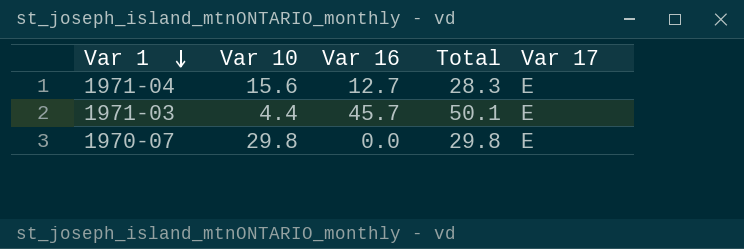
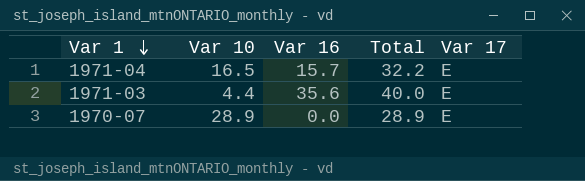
1971-04 | Var 10: 15.6 -> 16.5
1971-04 | Var 16: 12.7 -> 15.7
1971-04 | Total: 28.3 -> 32.2
1971-03 | Var 16: 45.7 -> 35.6
1971-03 | Total: 50.1 -> 40.0
1970-07 | Var 10: 29.8 -> 28.9
1970-07 | Total: 29.8 -> 28.9

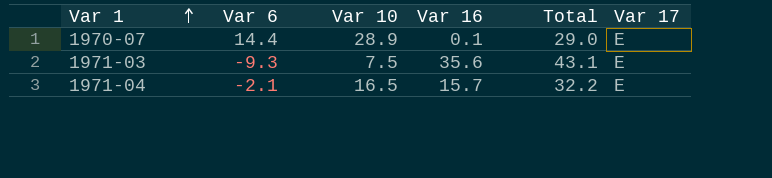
row order: Var 1 descending -> Var 1 ascending
column Var 6 | position: none -> 2
1970-07 | Var 16: 0.0 -> 0.1
1970-07 | Total: 28.9 -> 29.0
1971-03 | Var 10: 4.4 -> 7.5
1971-03 | Total: 40.0 -> 43.1

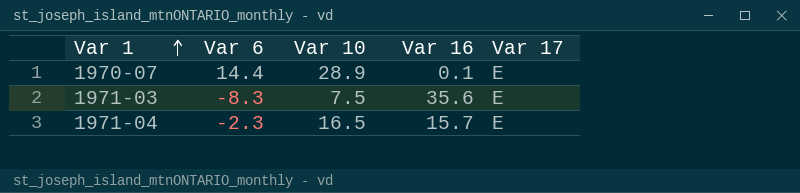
column Total | formula: [Var 10] + [Var 16] -> none
1971-03 | Var 6: -9.3 -> -8.3
1971-04 | Var 6: -2.1 -> -2.3

